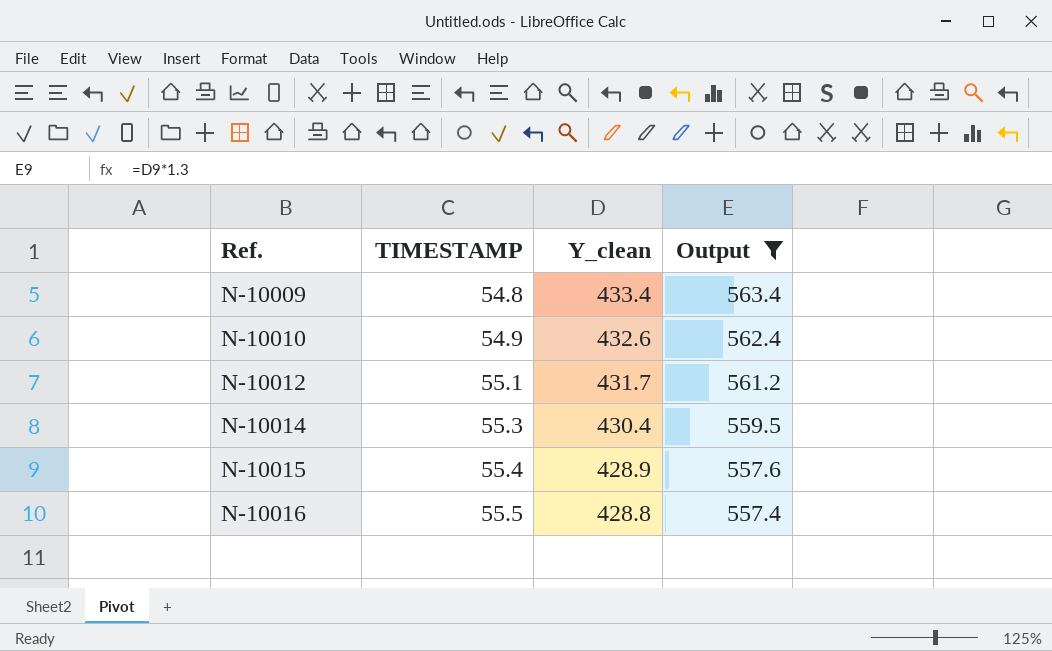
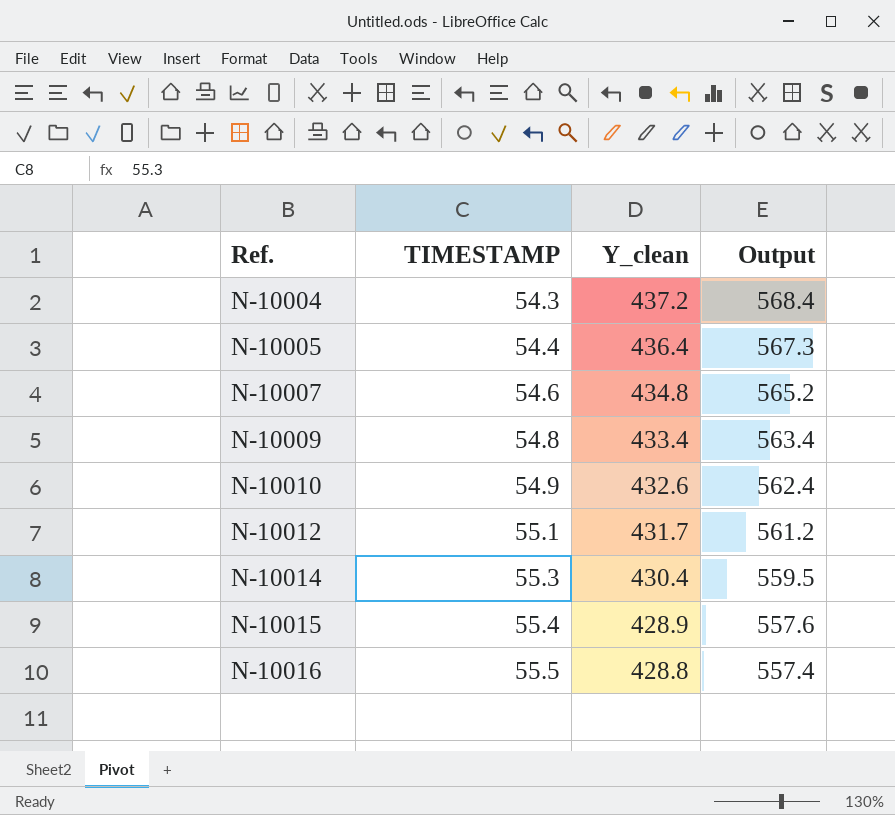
filter: Output <= 563.4 -> none

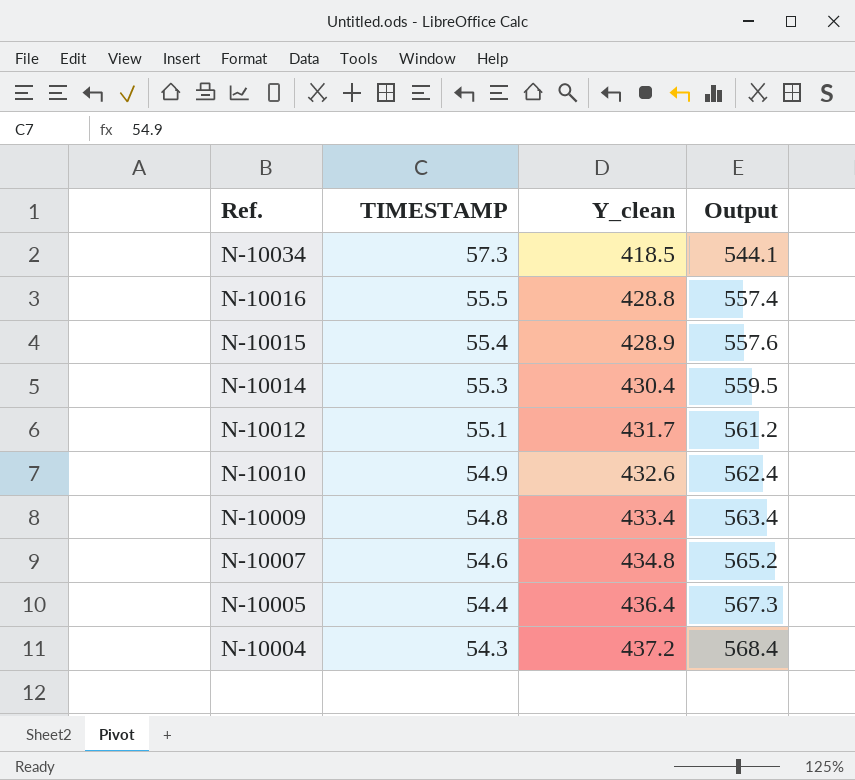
row order: Ref. ascending -> Ref. descending
row N-10034: none -> 57.3 | 418.5 | 544.1

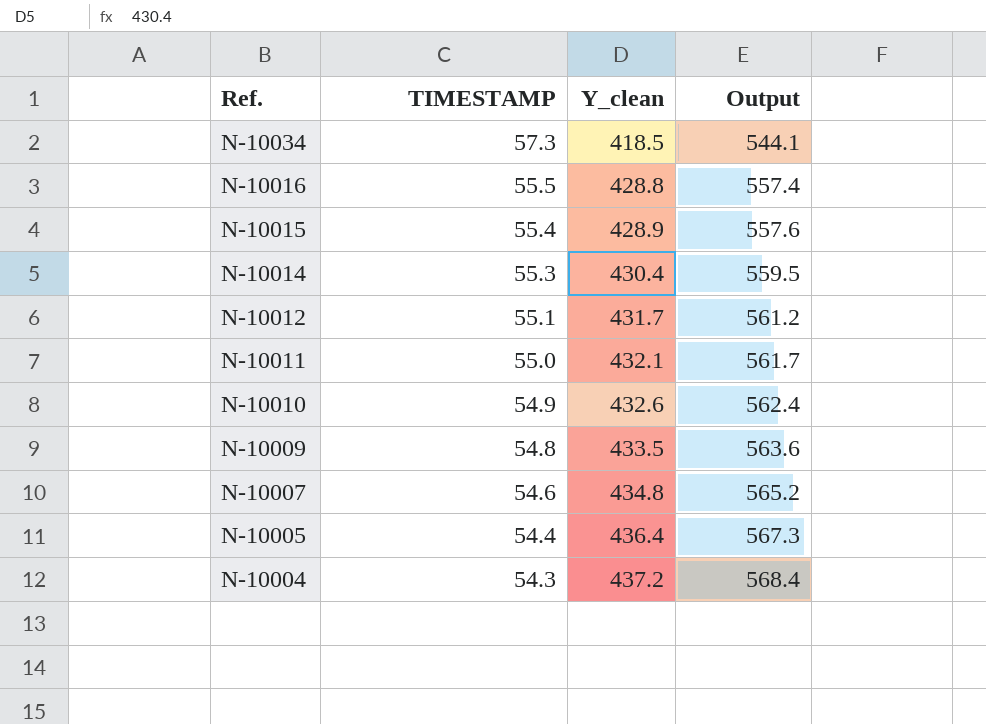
row N-10011: none -> 55.0 | 432.1 | 561.7
N-10009 | Y_clean: 433.4 -> 433.5
N-10009 | Output: 563.4 -> 563.6

